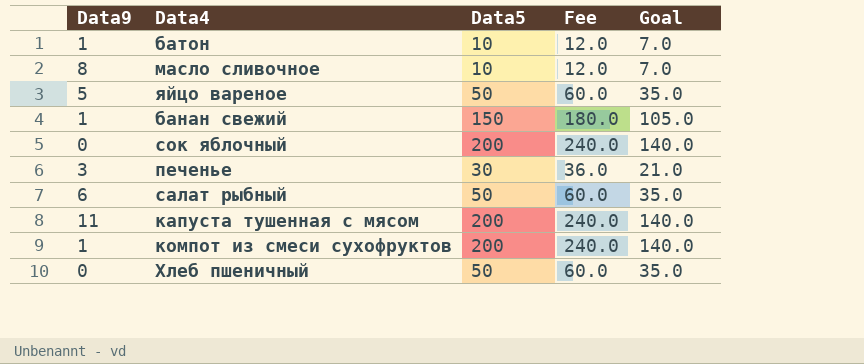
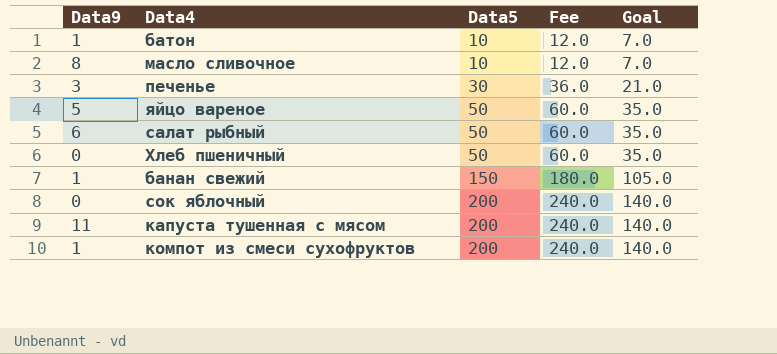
row order: none -> Data5 ascending

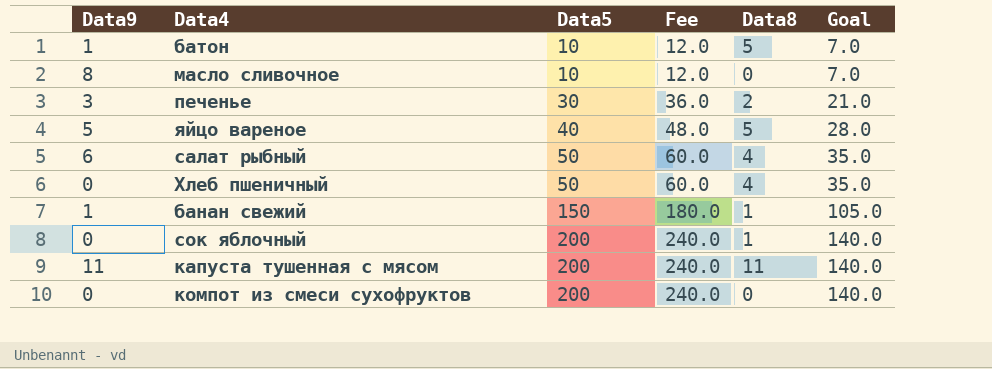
column Data8 | position: none -> 5
яйцо вареное | Data5: 50 -> 40
яйцо вареное | Fee: 60.0 -> 48.0
яйцо вареное | Goal: 35.0 -> 28.0
компот из смеси сухофруктов | Data9: 1 -> 0

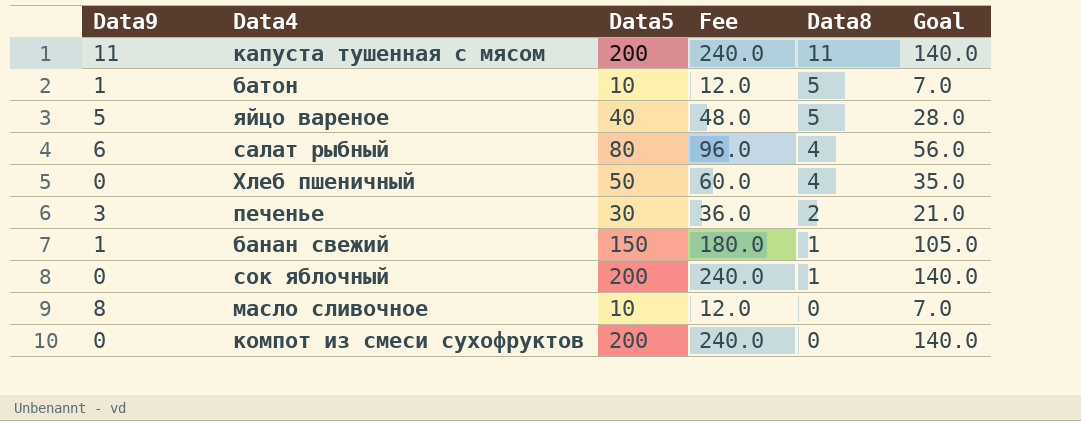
row order: Data5 ascending -> Data8 descending
салат рыбный | Data5: 50 -> 80
салат рыбный | Fee: 60.0 -> 96.0
салат рыбный | Goal: 35.0 -> 56.0

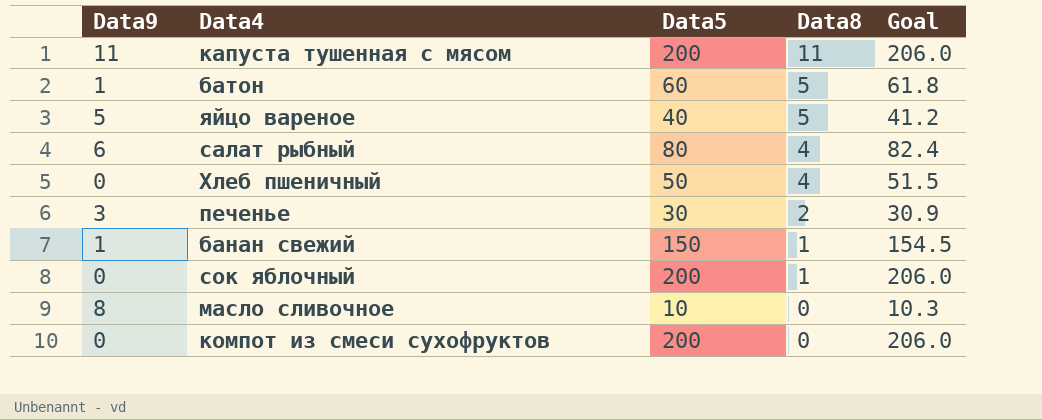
column Fee | formula: [Data5] * 1.2 -> none
column Goal | formula: [Data5] * 0.7 -> [Data5] * 1.03
батон | Data5: 10 -> 60

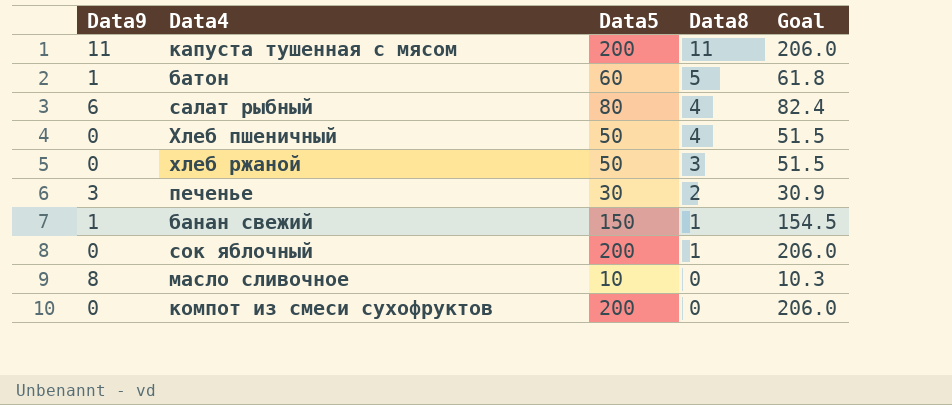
row яйцо вареное: 5 | 40 | 5 | 41.2 -> none
row хлеб ржаной: none -> 0 | 50 | 3 | 51.5

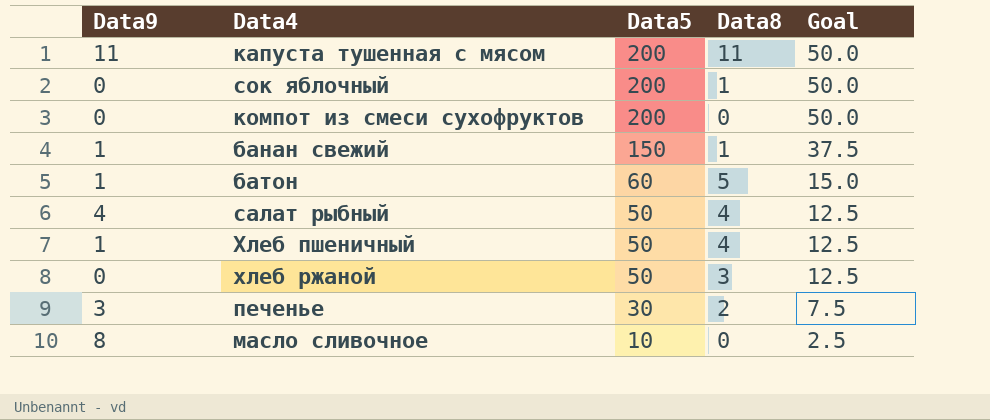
row order: Data8 descending -> Data5 descending
column Goal | formula: [Data5] * 1.03 -> [Data5] * 0.25
салат рыбный | Data9: 6 -> 4
салат рыбный | Data5: 80 -> 50
Хлеб пшеничный | Data9: 0 -> 1

